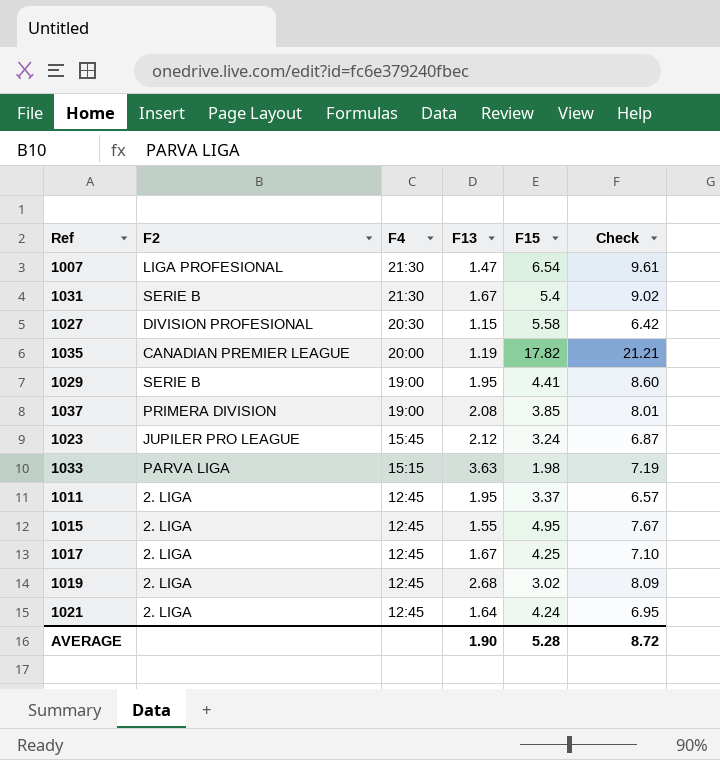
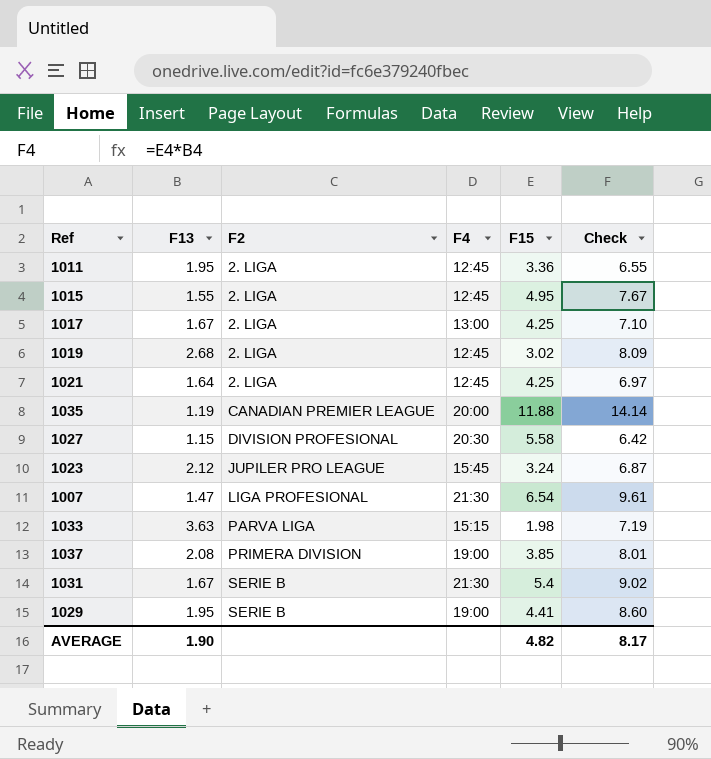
row order: F4 descending -> F2 ascending
column F13 | position: 4 -> 2
1011 | F15: 3.37 -> 3.36
1011 | Check: 6.57 -> 6.55
1017 | F4: 12:45 -> 13:00
1021 | F15: 4.24 -> 4.25
1021 | Check: 6.95 -> 6.97
1035 | F15: 17.82 -> 11.88
1035 | Check: 21.21 -> 14.14
AVERAGE | F15: 5.28 -> 4.82
AVERAGE | Check: 8.72 -> 8.17

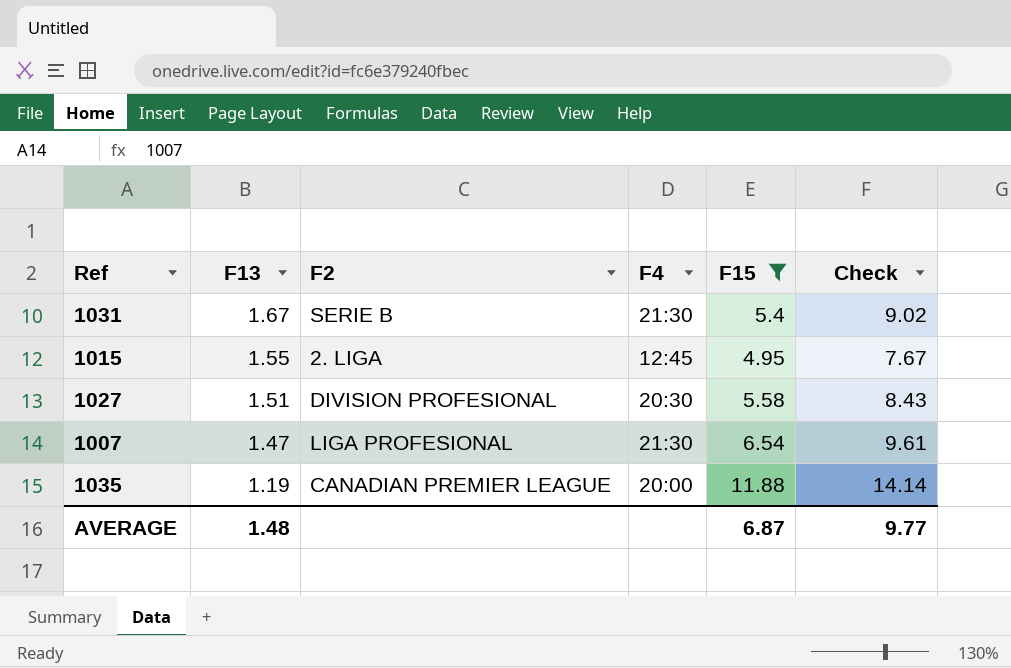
filter: none -> F15 >= 4.95
row order: F2 ascending -> F13 descending
1027 | F13: 1.15 -> 1.51
1027 | Check: 6.42 -> 8.43
AVERAGE | F13: 1.90 -> 1.48
AVERAGE | F15: 4.82 -> 6.87
AVERAGE | Check: 8.17 -> 9.77

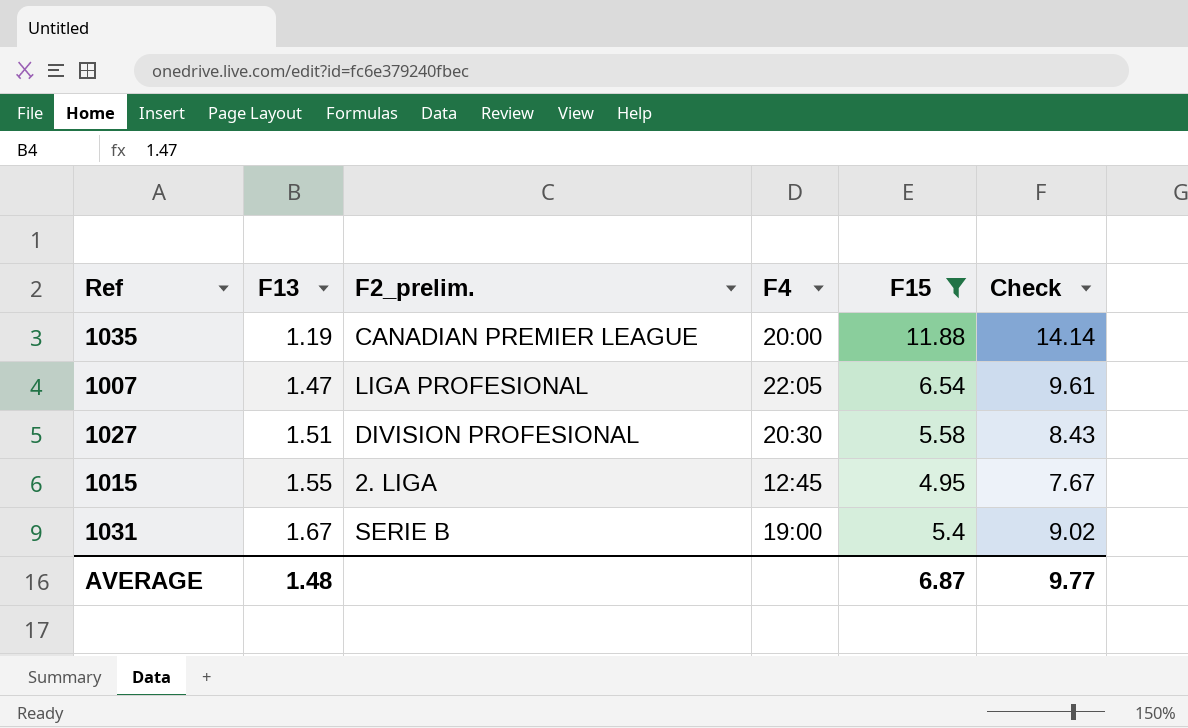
row order: F13 descending -> F13 ascending
column name: F2 -> F2_prelim.
1007 | F4: 21:30 -> 22:05
1031 | F4: 21:30 -> 19:00

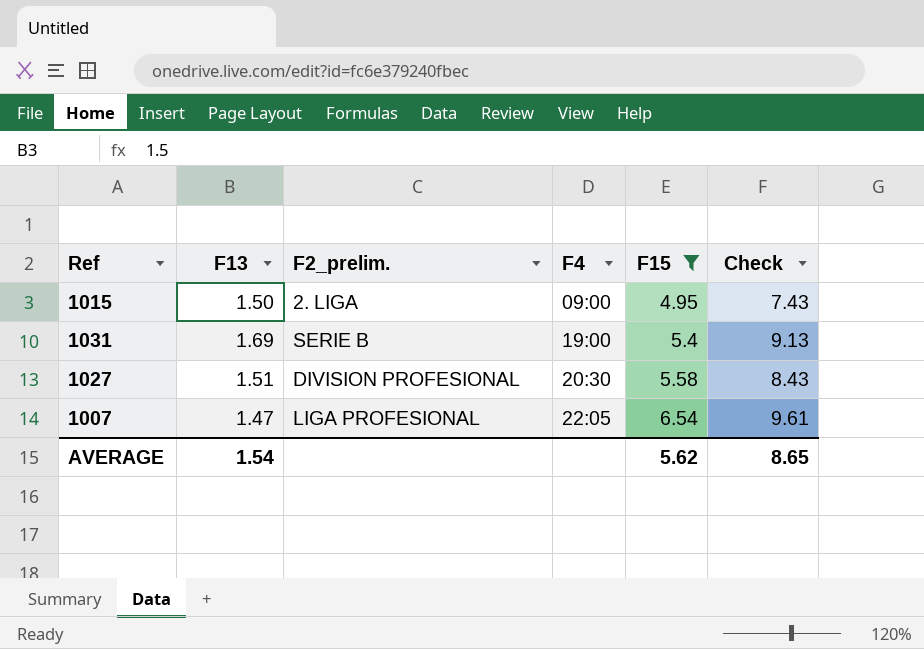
row order: F13 ascending -> F4 ascending
row 1035: 1.19 | CANADIAN PREMIER LEAGUE | 20:00 | 11.88 | 14.14 -> none
1015 | F13: 1.55 -> 1.50
1015 | F4: 12:45 -> 09:00
1015 | Check: 7.67 -> 7.43
1031 | F13: 1.67 -> 1.69
1031 | Check: 9.02 -> 9.13
AVERAGE | F13: 1.48 -> 1.54
AVERAGE | F15: 6.87 -> 5.62
AVERAGE | Check: 9.77 -> 8.65

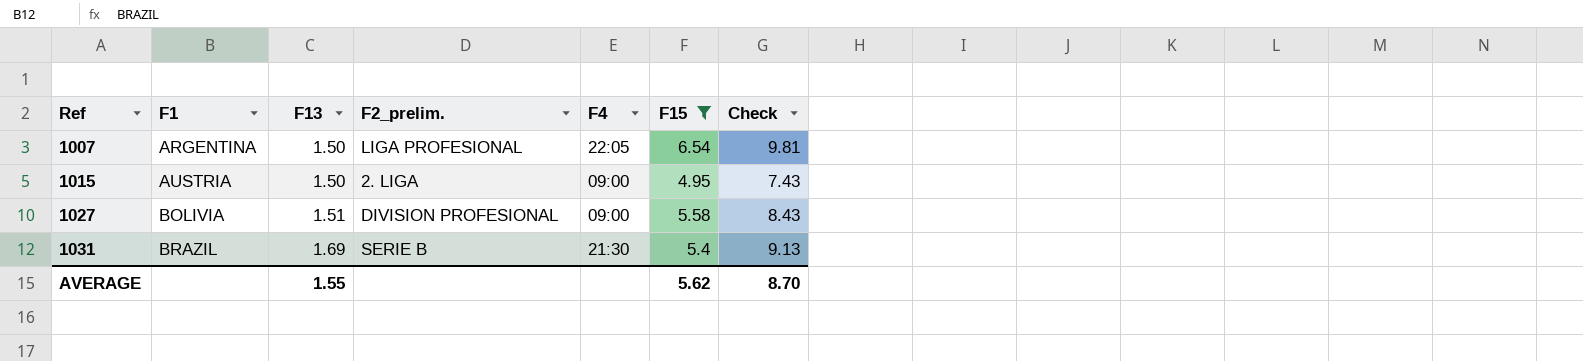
row order: F4 ascending -> Ref ascending
column F1 | position: none -> 2
1007 | F13: 1.47 -> 1.50
1007 | Check: 9.61 -> 9.81
1027 | F4: 20:30 -> 09:00
1031 | F4: 19:00 -> 21:30
AVERAGE | F13: 1.54 -> 1.55
AVERAGE | Check: 8.65 -> 8.70

